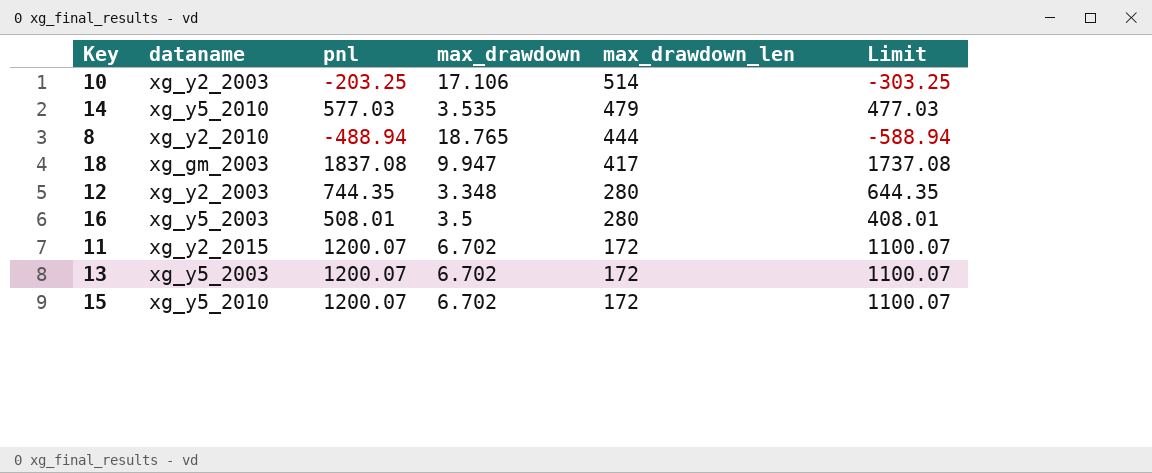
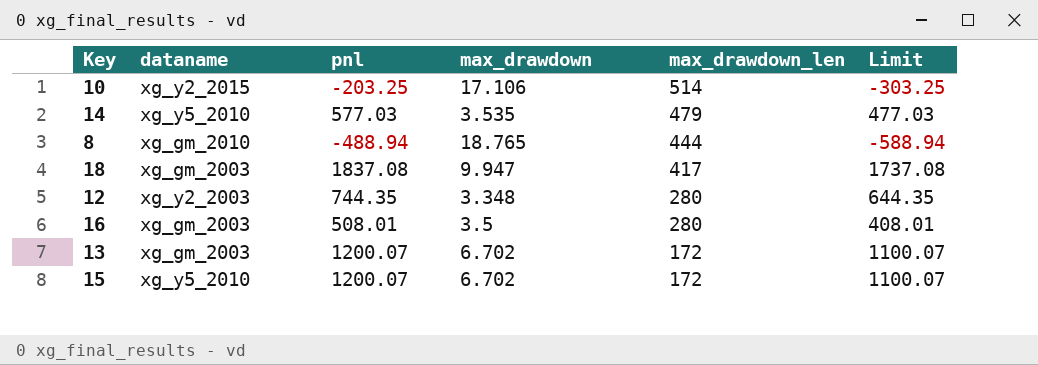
row 11: xg_y2_2015 | 1200.07 | 6.702 | 172 | 1100.07 -> none
10 | dataname: xg_y2_2003 -> xg_y2_2015
8 | dataname: xg_y2_2010 -> xg_gm_2010
16 | dataname: xg_y5_2003 -> xg_gm_2003
13 | dataname: xg_y5_2003 -> xg_gm_2003

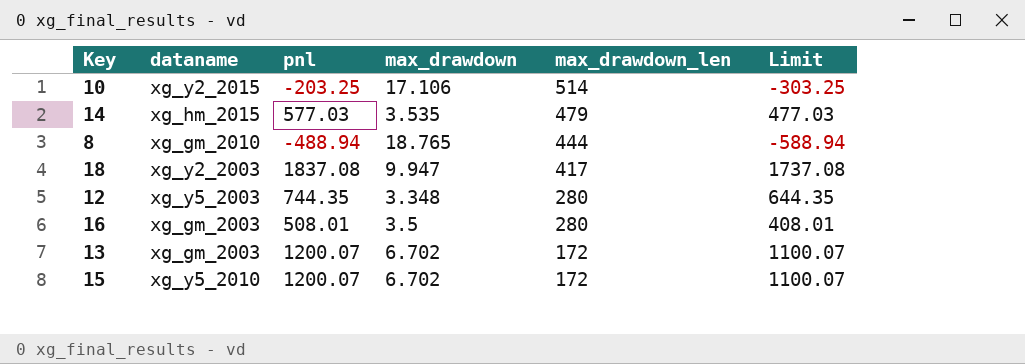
14 | dataname: xg_y5_2010 -> xg_hm_2015
18 | dataname: xg_gm_2003 -> xg_y2_2003
12 | dataname: xg_y2_2003 -> xg_y5_2003

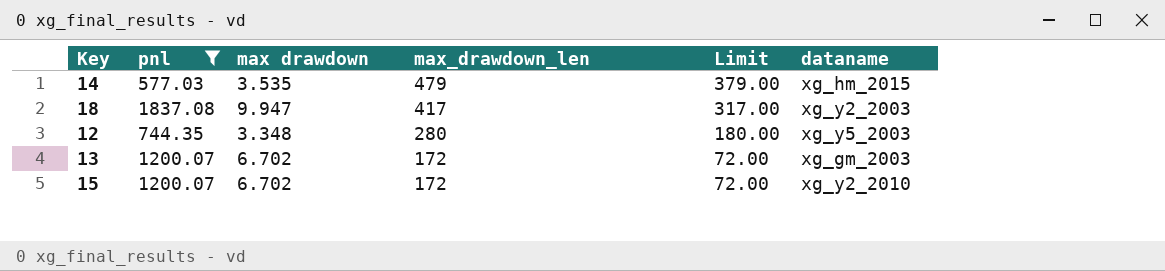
filter: none -> pnl >= 577.03
column name: max_drawdown -> max drawdown
column Limit | formula: [pnl] - 100 -> [max_drawdown_len] - 100
column dataname | position: 2 -> 6
15 | dataname: xg_y5_2010 -> xg_y2_2010

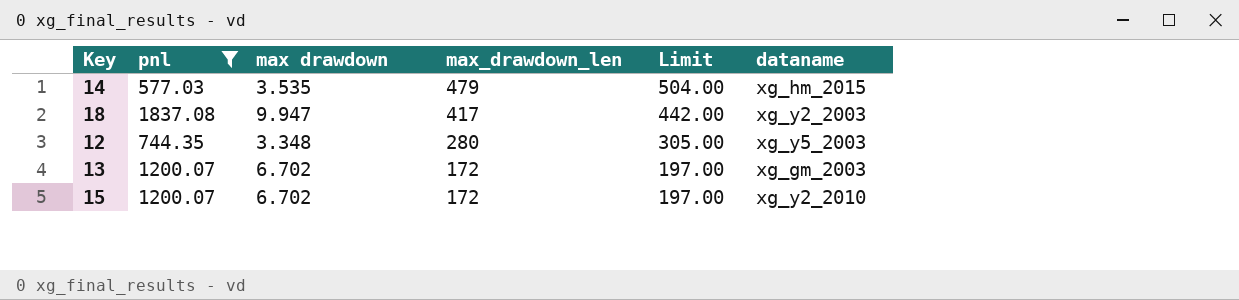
column Limit | formula: [max_drawdown_len] - 100 -> [max_drawdown_len] + 25

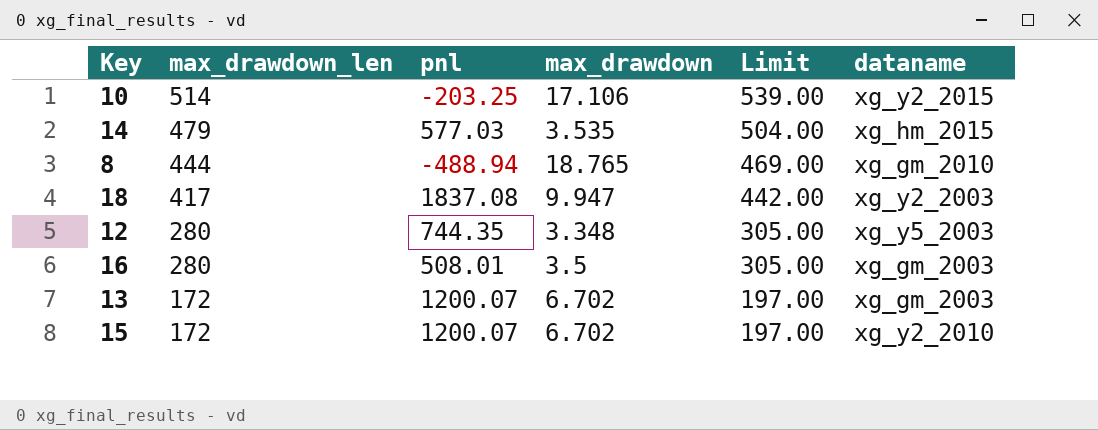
filter: pnl >= 577.03 -> none
column max_drawdown_len | position: 4 -> 2
column name: max drawdown -> max_drawdown

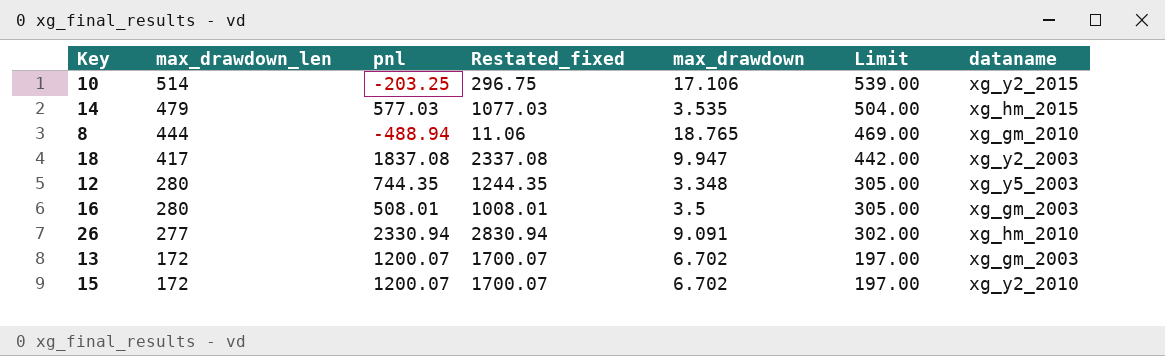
column Restated_fixed | formula: none -> [pnl] + 500
row 26: none -> 277 | 2330.94 | 2830.94 | 9.091 | 302.00 | xg_hm_2010

